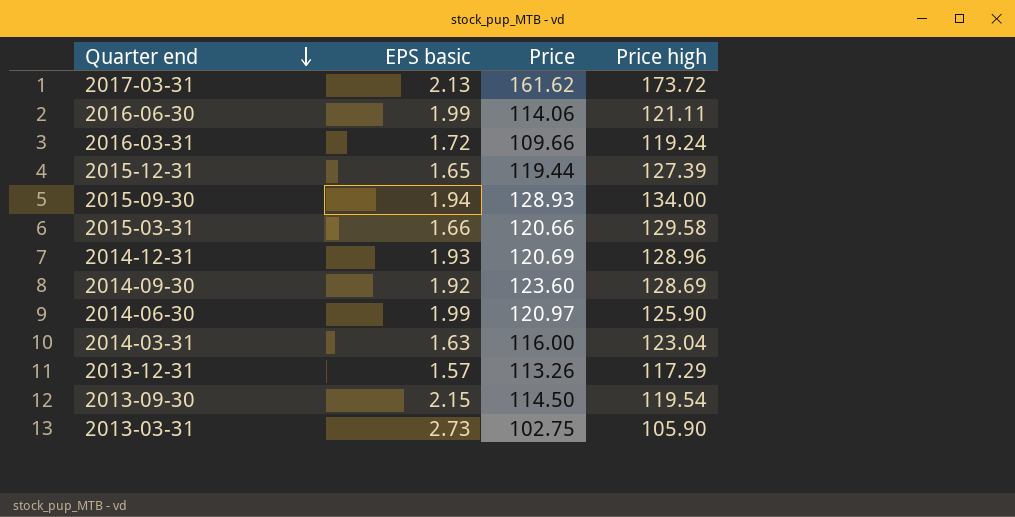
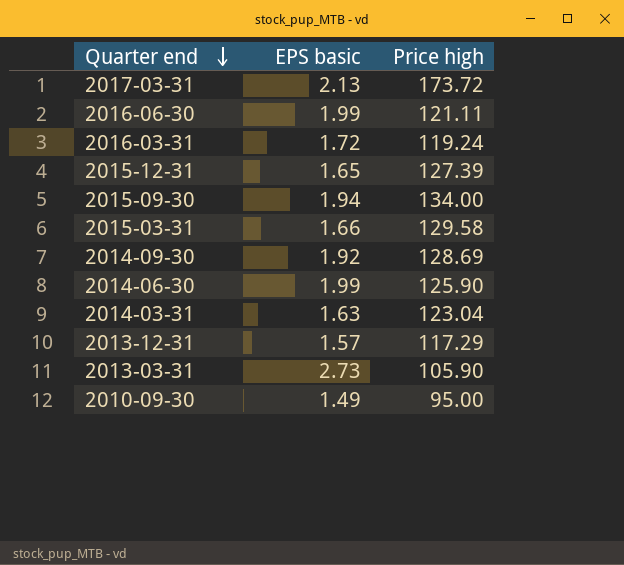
column Price | position: 3 -> none
row 2014-12-31: 1.93 | 120.69 | 128.96 -> none
row 2013-09-30: 2.15 | 114.50 | 119.54 -> none
row 2010-09-30: none -> 1.49 | 95.00

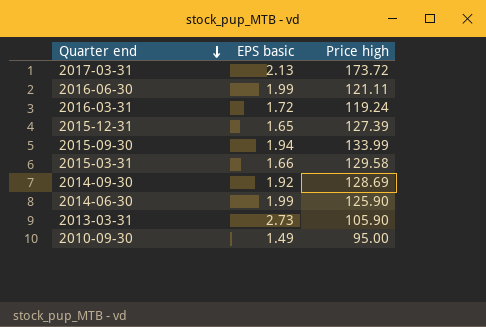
row 2014-03-31: 1.63 | 123.04 -> none
row 2013-12-31: 1.57 | 117.29 -> none
2015-09-30 | Price high: 134.00 -> 133.99

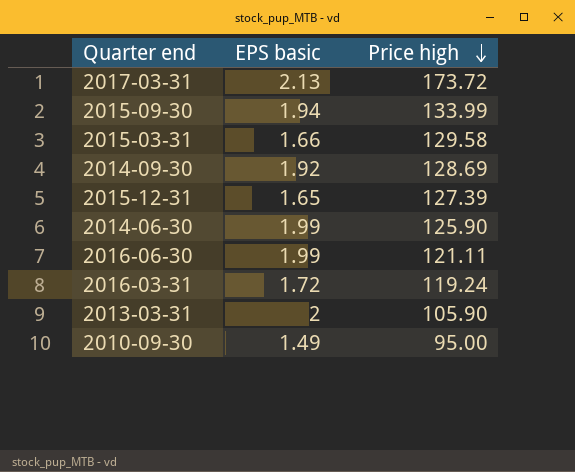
row order: Quarter end descending -> Price high descending
2013-03-31 | EPS basic: 2.73 -> 2

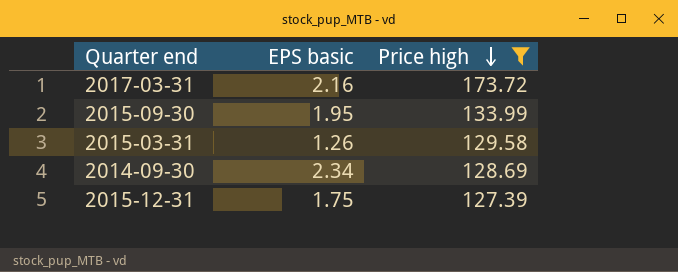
filter: none -> Price high >= 127.39
2017-03-31 | EPS basic: 2.13 -> 2.16
2015-09-30 | EPS basic: 1.94 -> 1.95
2015-03-31 | EPS basic: 1.66 -> 1.26
2014-09-30 | EPS basic: 1.92 -> 2.34
2015-12-31 | EPS basic: 1.65 -> 1.75

